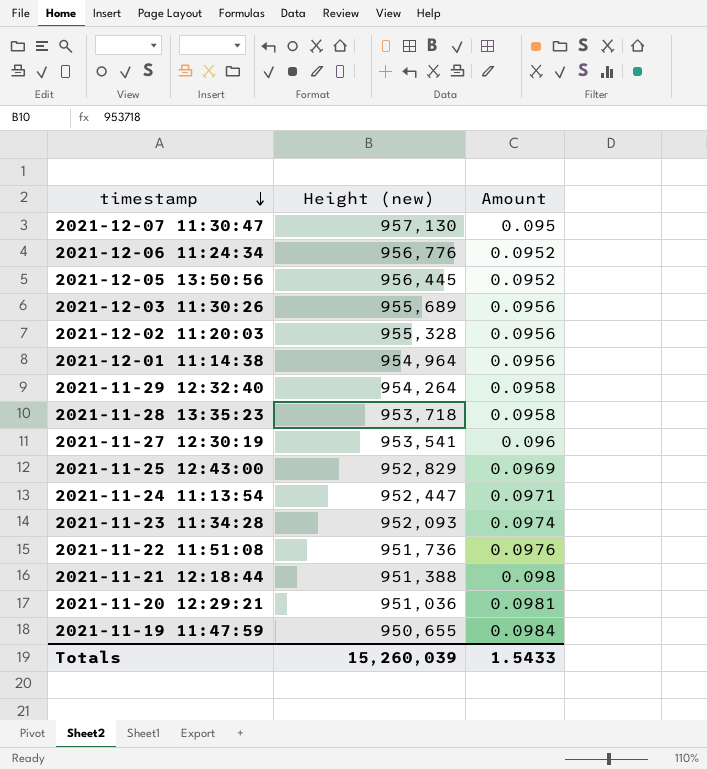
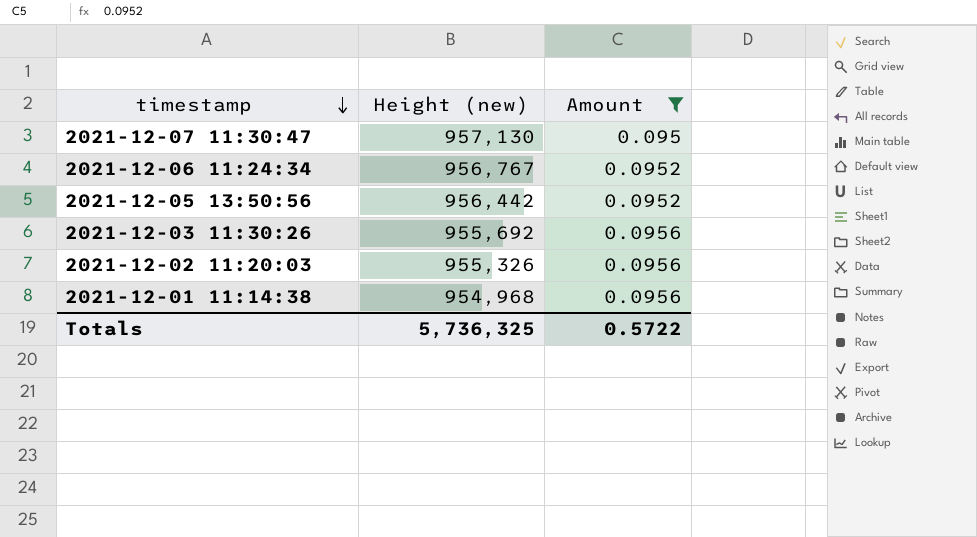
filter: none -> Amount <= 0.0956
2021-12-06 11:24:34 | Height (new): 956,776 -> 956,767
2021-12-05 13:50:56 | Height (new): 956,445 -> 956,442
2021-12-03 11:30:26 | Height (new): 955,689 -> 955,692
2021-12-02 11:20:03 | Height (new): 955,328 -> 955,326
2021-12-01 11:14:38 | Height (new): 954,964 -> 954,968
Totals | Height (new): 15,260,039 -> 5,736,325
Totals | Amount: 1.5433 -> 0.5722

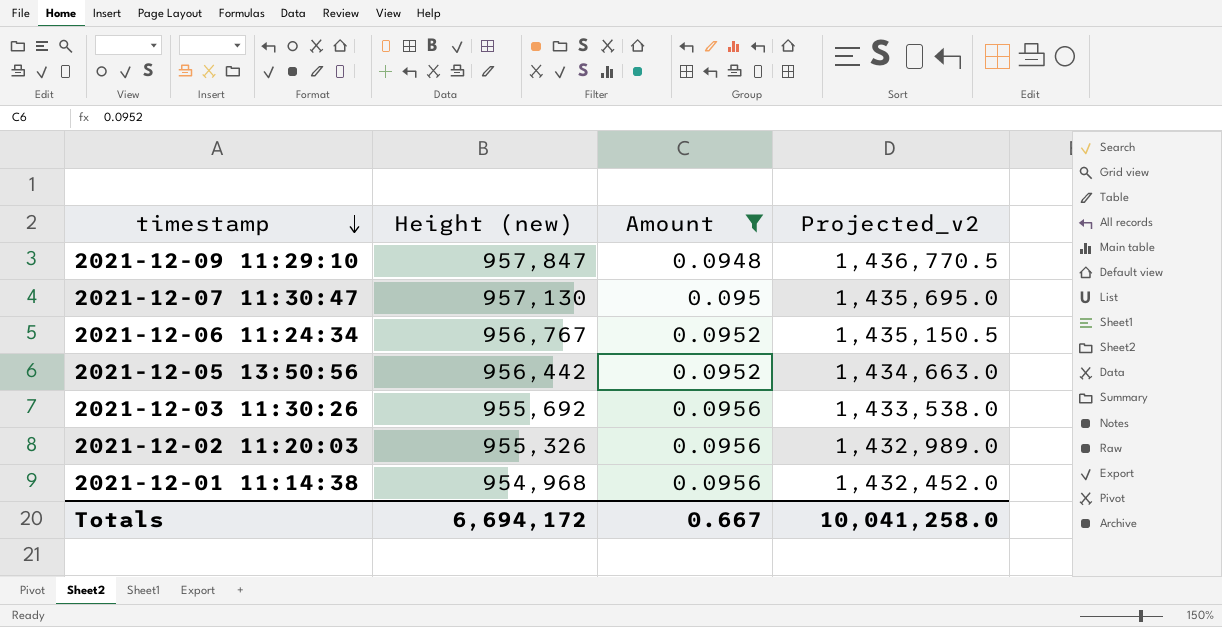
column Projected_v2 | formula: none -> [Height (new)] * 1.5
row 2021-12-09 11:29:10: none -> 957,847 | 0.0948 | 1,436,770.5
Totals | Height (new): 5,736,325 -> 6,694,172
Totals | Amount: 0.5722 -> 0.667

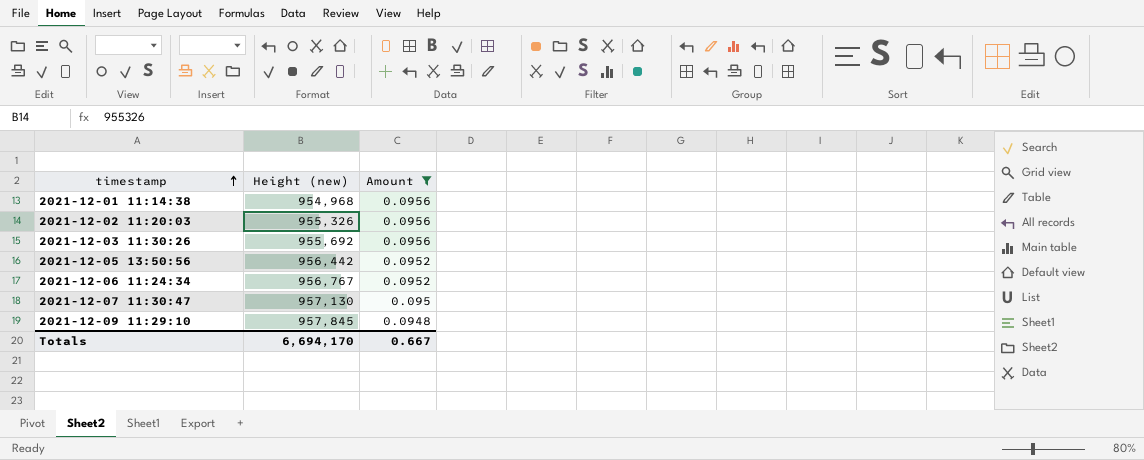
row order: timestamp descending -> timestamp ascending
column Projected_v2 | formula: [Height (new)] * 1.5 -> none
2021-12-09 11:29:10 | Height (new): 957,847 -> 957,845
Totals | Height (new): 6,694,172 -> 6,694,170

